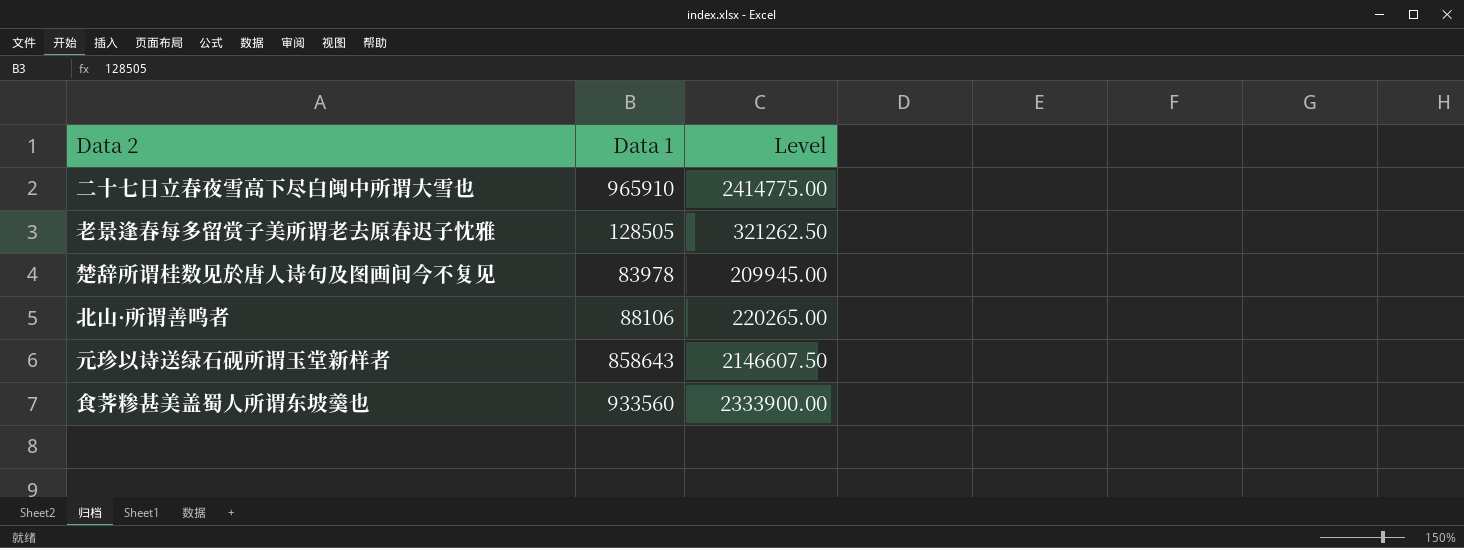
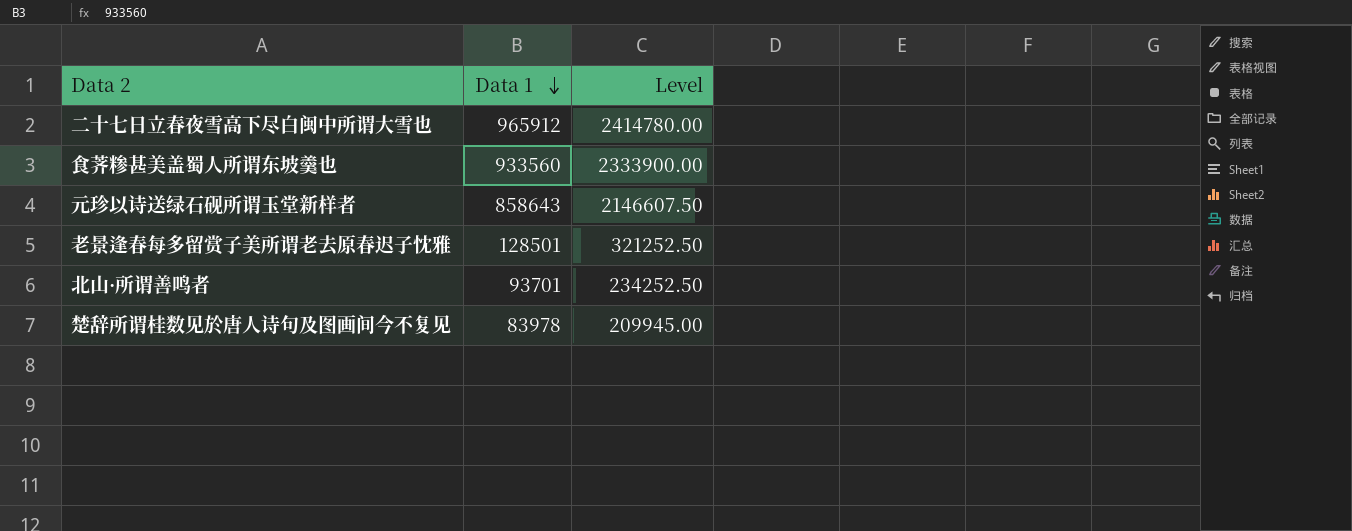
row order: none -> Data 1 descending
二十七日立春夜雪高下尽白闽中所谓大雪也 | Data 1: 965910 -> 965912
二十七日立春夜雪高下尽白闽中所谓大雪也 | Level: 2414775.00 -> 2414780.00
老景逢春每多留赏子美所谓老去原春迟子忱雅 | Data 1: 128505 -> 128501
老景逢春每多留赏子美所谓老去原春迟子忱雅 | Level: 321262.50 -> 321252.50
北山·所谓善鸣者 | Data 1: 88106 -> 93701
北山·所谓善鸣者 | Level: 220265.00 -> 234252.50

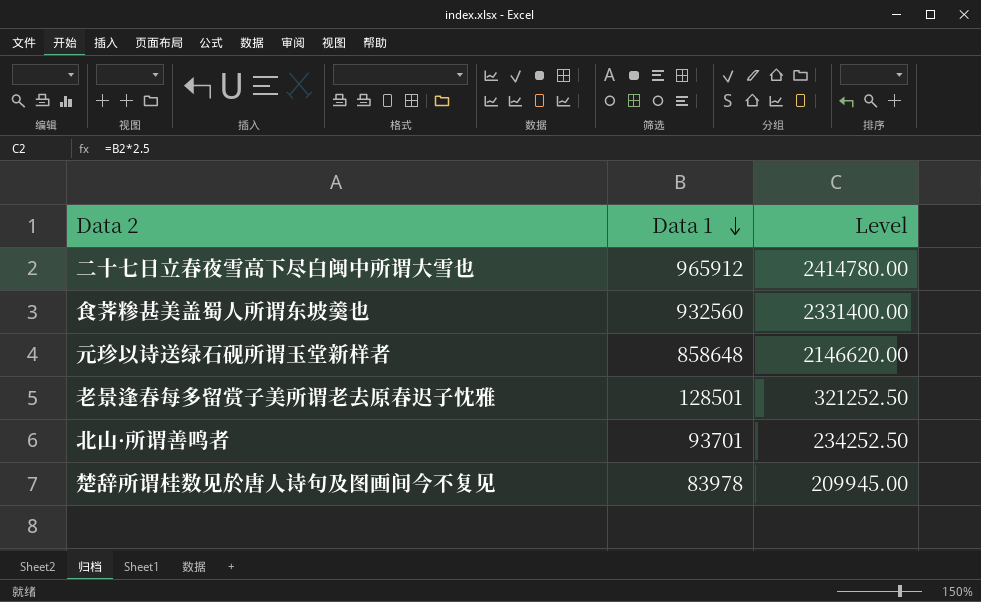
食荠糁甚美盖蜀人所谓东坡羹也 | Data 1: 933560 -> 932560
食荠糁甚美盖蜀人所谓东坡羹也 | Level: 2333900.00 -> 2331400.00
元珍以诗送绿石砚所谓玉堂新样者 | Data 1: 858643 -> 858648
元珍以诗送绿石砚所谓玉堂新样者 | Level: 2146607.50 -> 2146620.00

